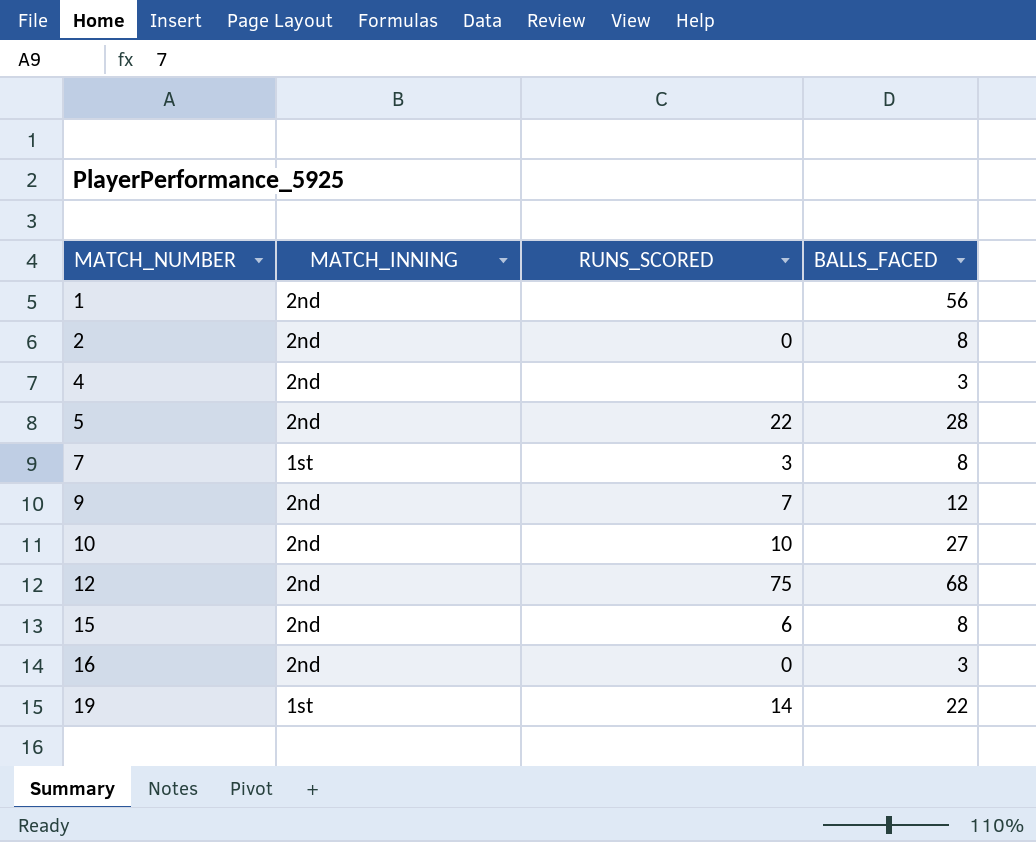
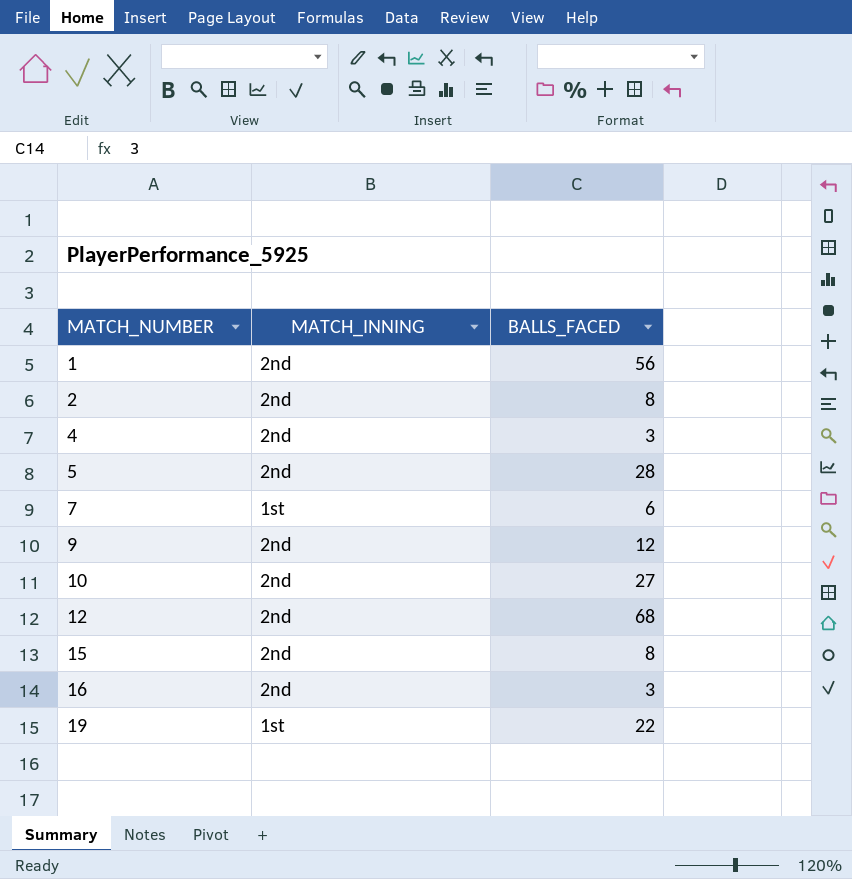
column RUNS_SCORED | position: 3 -> none
7 | BALLS_FACED: 8 -> 6

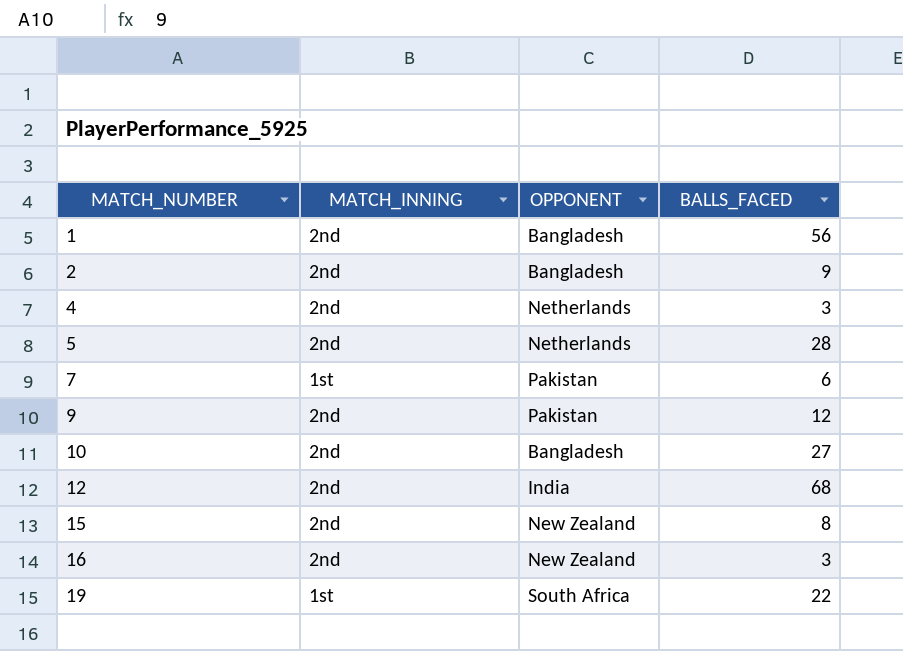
column OPPONENT | position: none -> 3
2 | BALLS_FACED: 8 -> 9

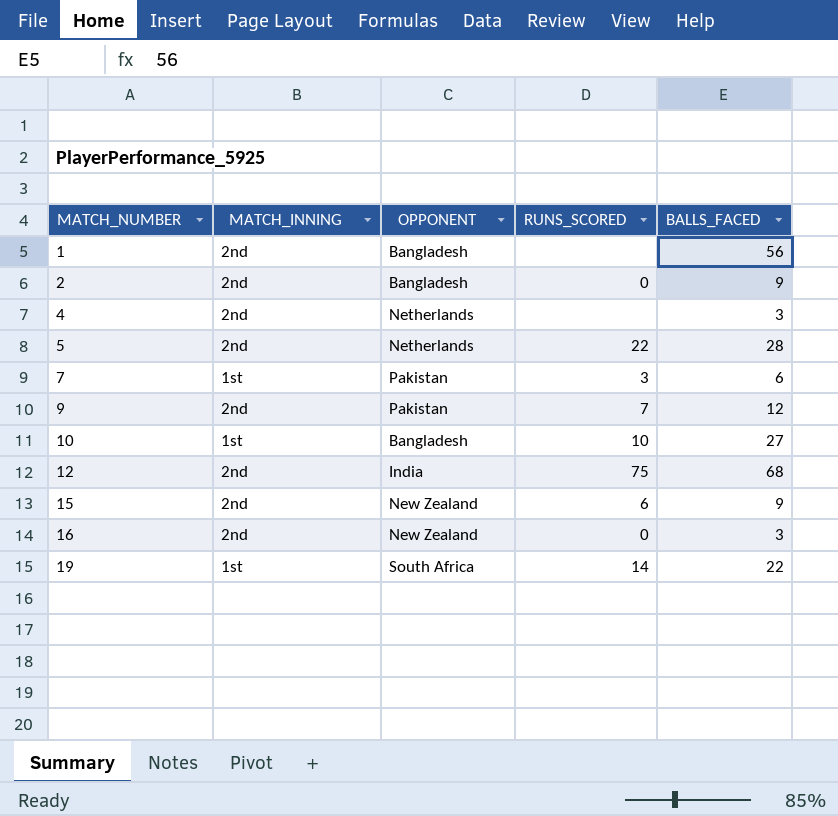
column RUNS_SCORED | position: none -> 4
10 | MATCH_INNING: 2nd -> 1st
15 | BALLS_FACED: 8 -> 9

